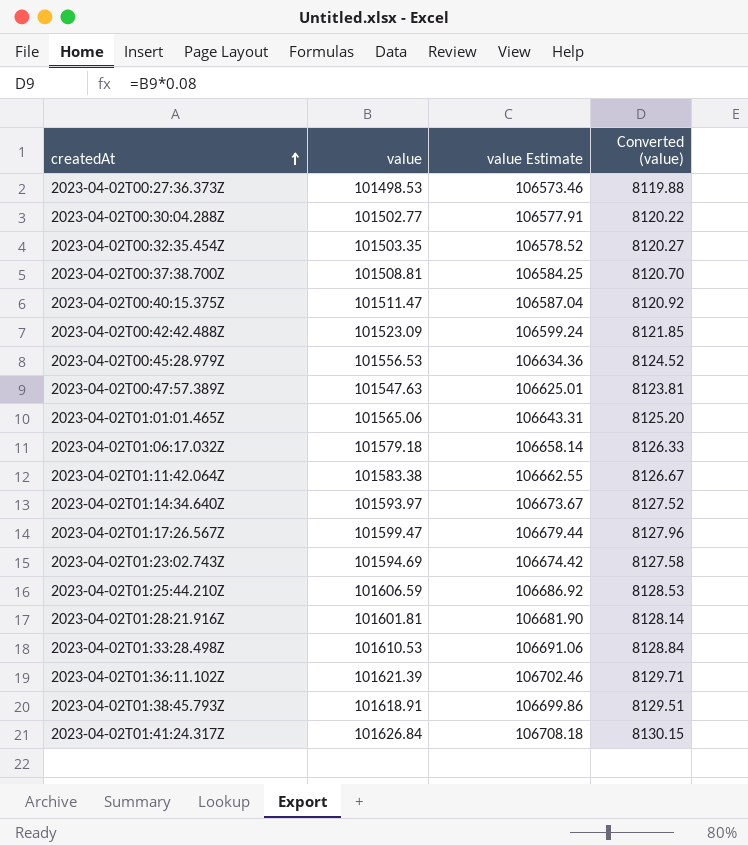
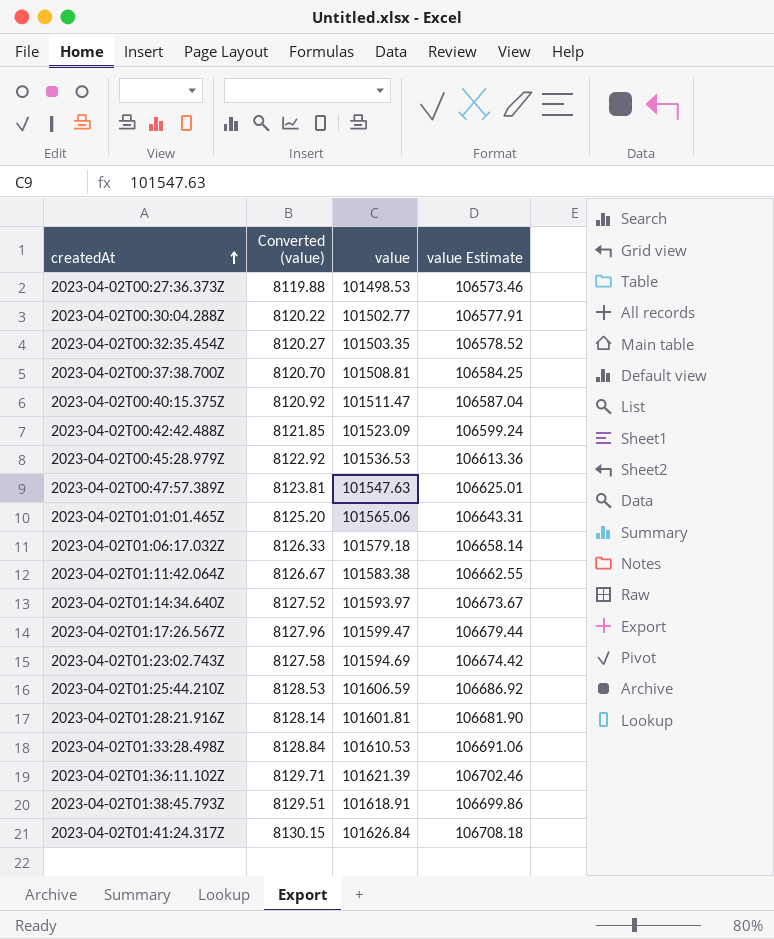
column Converted (value) | position: 4 -> 2
2023-04-02T00:45:28.979Z | Converted (value): 8124.52 -> 8122.92
2023-04-02T00:45:28.979Z | value: 101556.53 -> 101536.53
2023-04-02T00:45:28.979Z | value Estimate: 106634.36 -> 106613.36

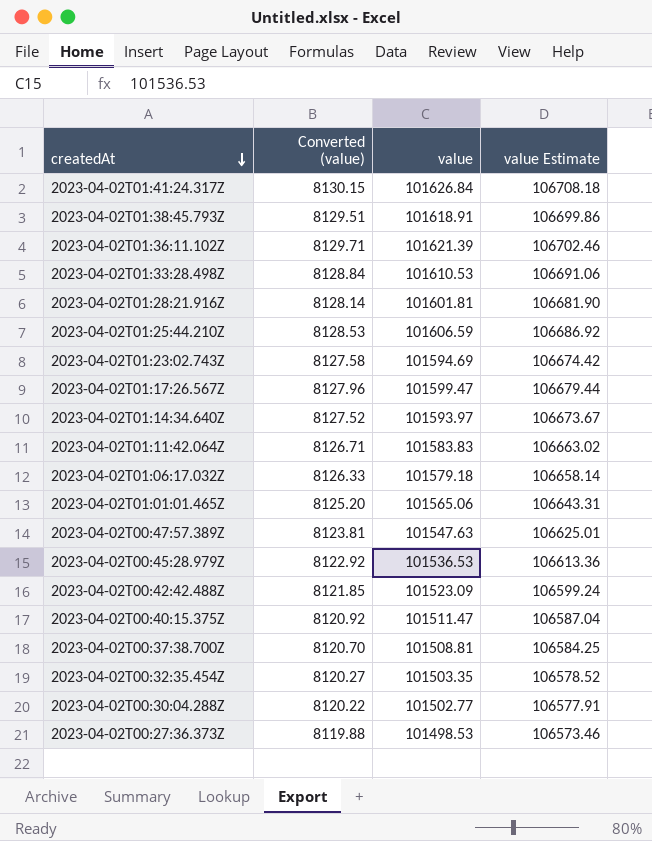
row order: createdAt ascending -> createdAt descending
2023-04-02T01:11:42.064Z | Converted (value): 8126.67 -> 8126.71
2023-04-02T01:11:42.064Z | value: 101583.38 -> 101583.83
2023-04-02T01:11:42.064Z | value Estimate: 106662.55 -> 106663.02

